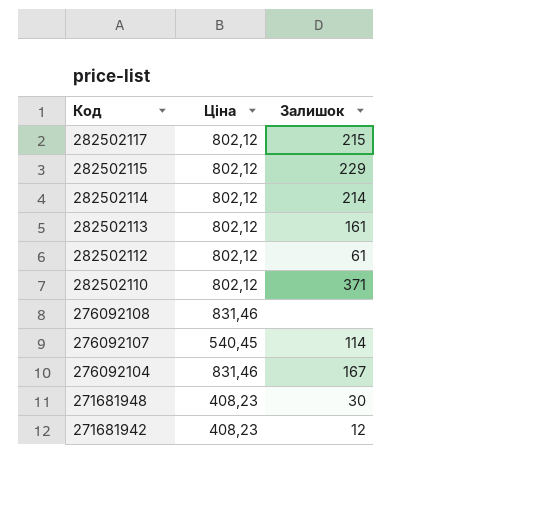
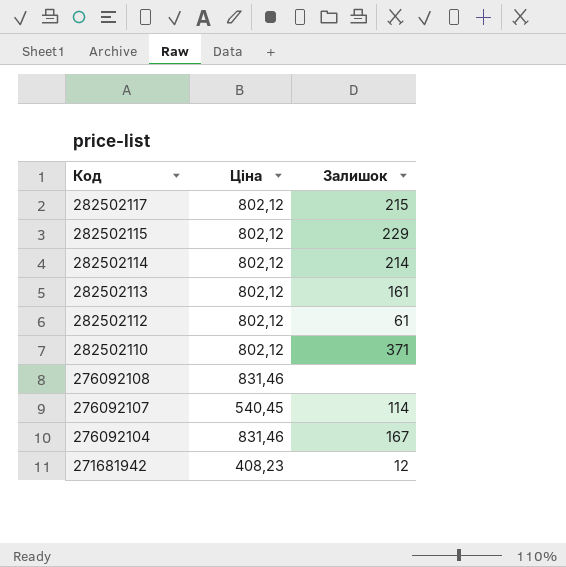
row 271681948: 408,23 | 30 -> none

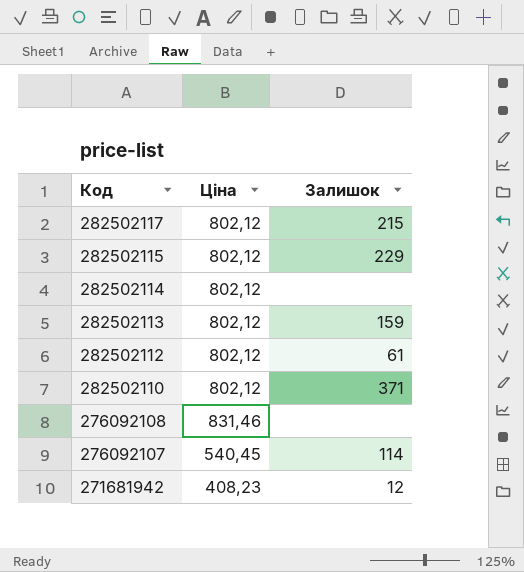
row 276092104: 831,46 | 167 -> none
282502114 | Залишок: 214 -> none
282502113 | Залишок: 161 -> 159

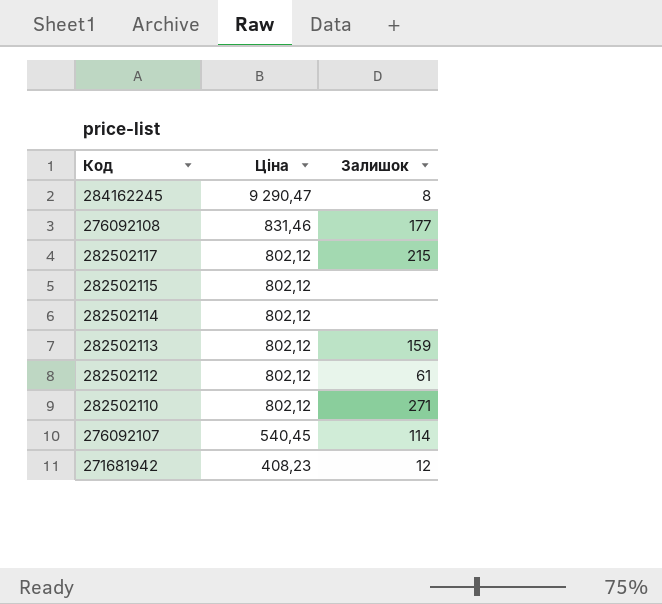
row order: Код descending -> Ціна descending
row 284162245: none -> 9 290,47 | 8
276092108 | Залишок: none -> 177
282502115 | Залишок: 229 -> none
282502110 | Залишок: 371 -> 271

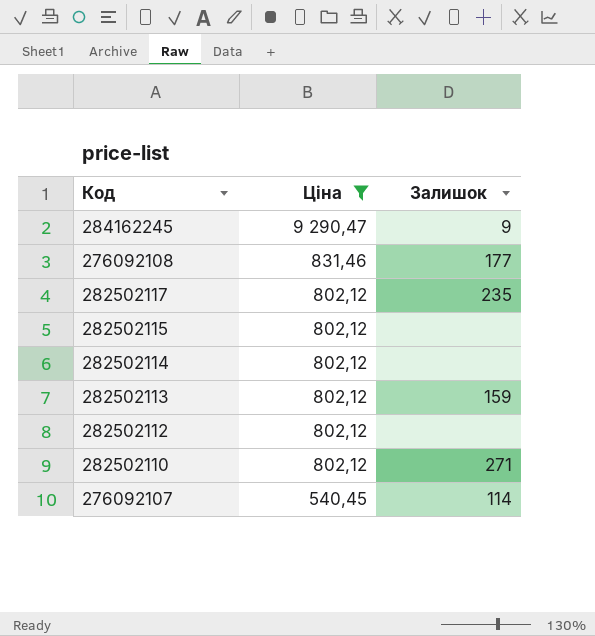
filter: none -> Ціна != 408,23
284162245 | Залишок: 8 -> 9
282502117 | Залишок: 215 -> 235
282502112 | Залишок: 61 -> none

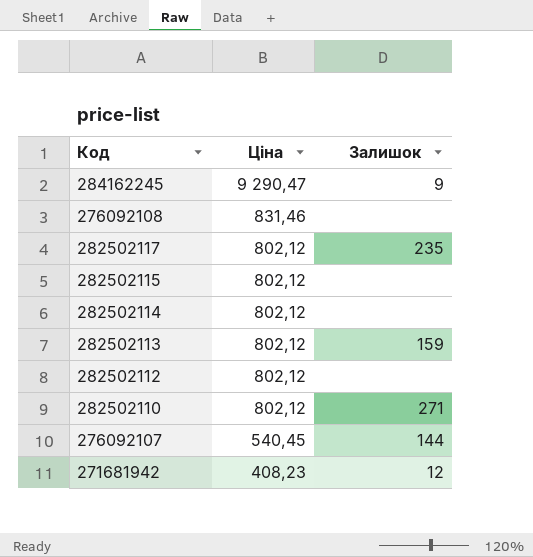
filter: Ціна != 408,23 -> none
276092108 | Залишок: 177 -> none
276092107 | Залишок: 114 -> 144

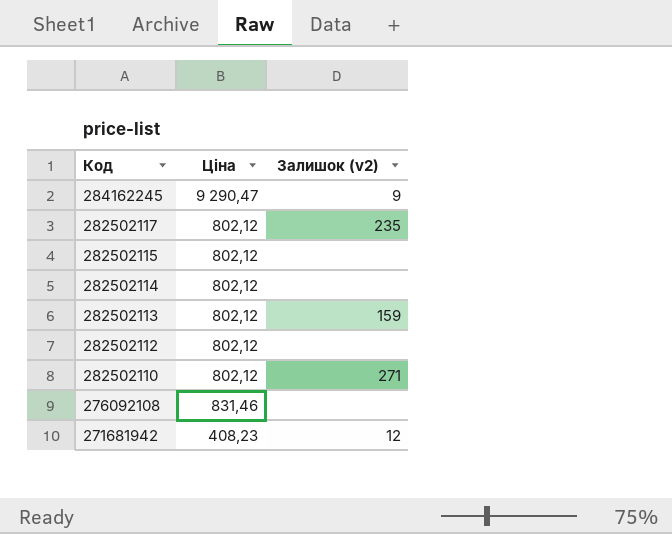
row order: Ціна descending -> Код descending
column name: Залишок -> Залишок (v2)
row 276092107: 540,45 | 144 -> none

